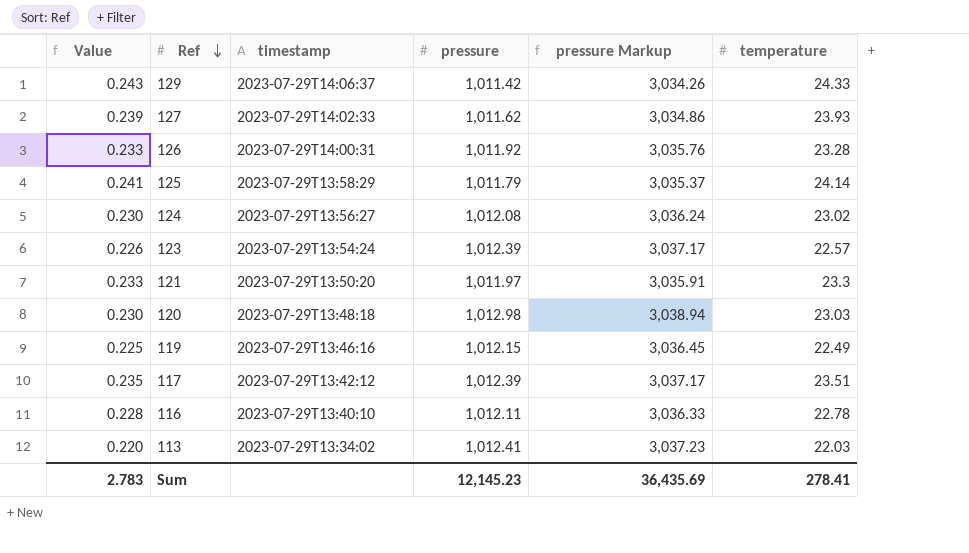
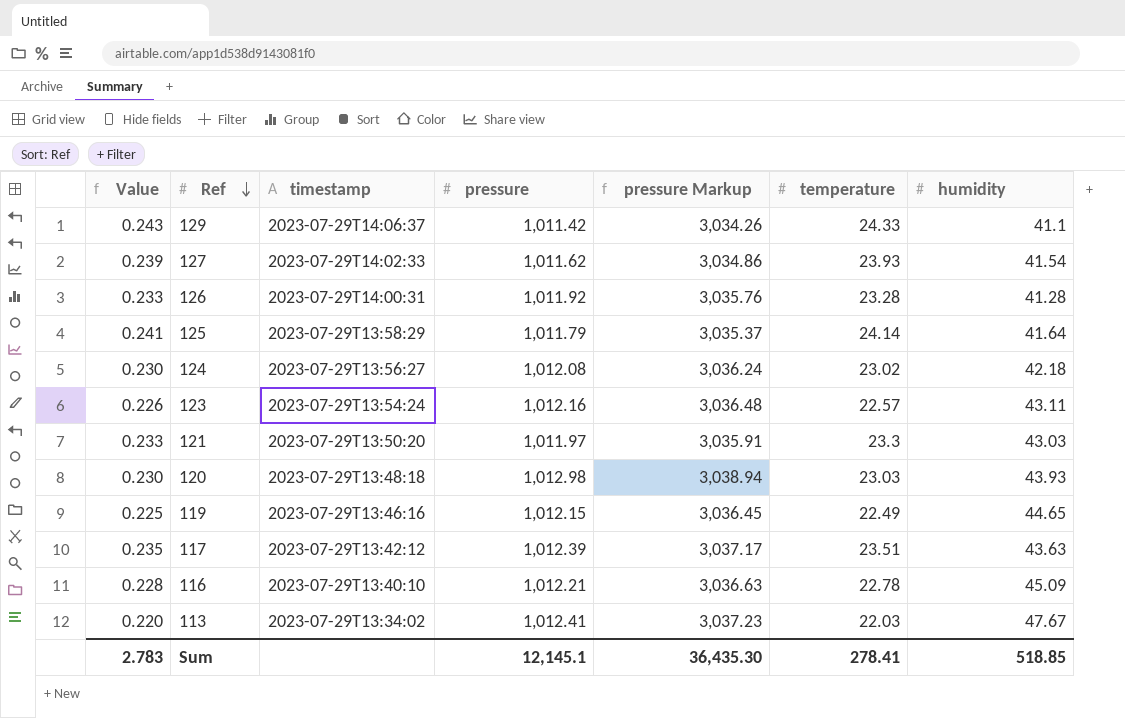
column humidity | position: none -> 7
123 | pressure: 1,012.39 -> 1,012.16
123 | pressure Markup: 3,037.17 -> 3,036.48
116 | pressure: 1,012.11 -> 1,012.21
116 | pressure Markup: 3,036.33 -> 3,036.63
Sum | pressure: 12,145.23 -> 12,145.1
Sum | pressure Markup: 36,435.69 -> 36,435.30

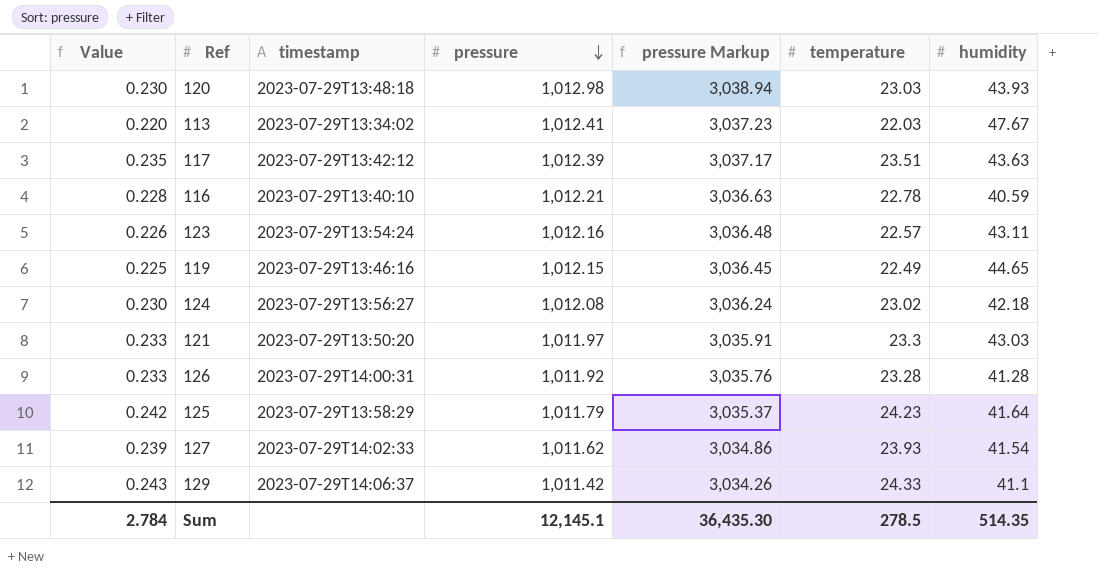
row order: Ref descending -> pressure descending
116 | humidity: 45.09 -> 40.59
125 | Value: 0.241 -> 0.242
125 | temperature: 24.14 -> 24.23
Sum | Value: 2.783 -> 2.784
Sum | temperature: 278.41 -> 278.5
Sum | humidity: 518.85 -> 514.35

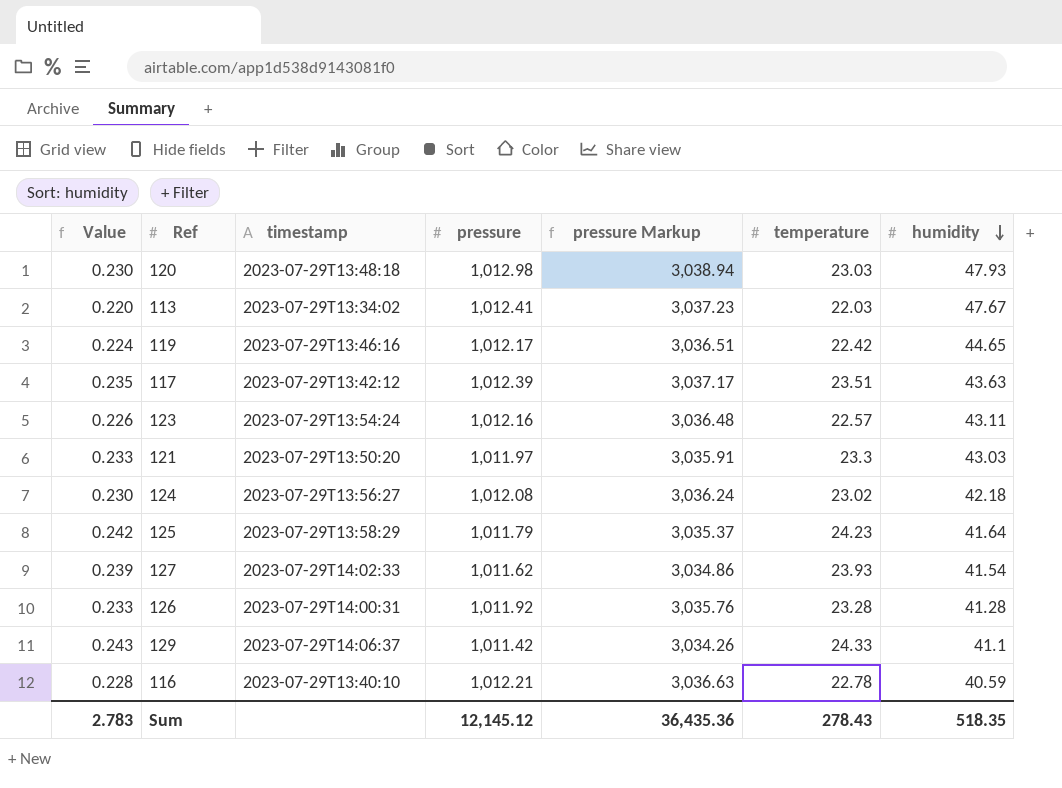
row order: pressure descending -> humidity descending
120 | humidity: 43.93 -> 47.93
119 | Value: 0.225 -> 0.224
119 | pressure: 1,012.15 -> 1,012.17
119 | pressure Markup: 3,036.45 -> 3,036.51
119 | temperature: 22.49 -> 22.42
Sum | Value: 2.784 -> 2.783
Sum | pressure: 12,145.1 -> 12,145.12
Sum | pressure Markup: 36,435.30 -> 36,435.36
Sum | temperature: 278.5 -> 278.43
Sum | humidity: 514.35 -> 518.35

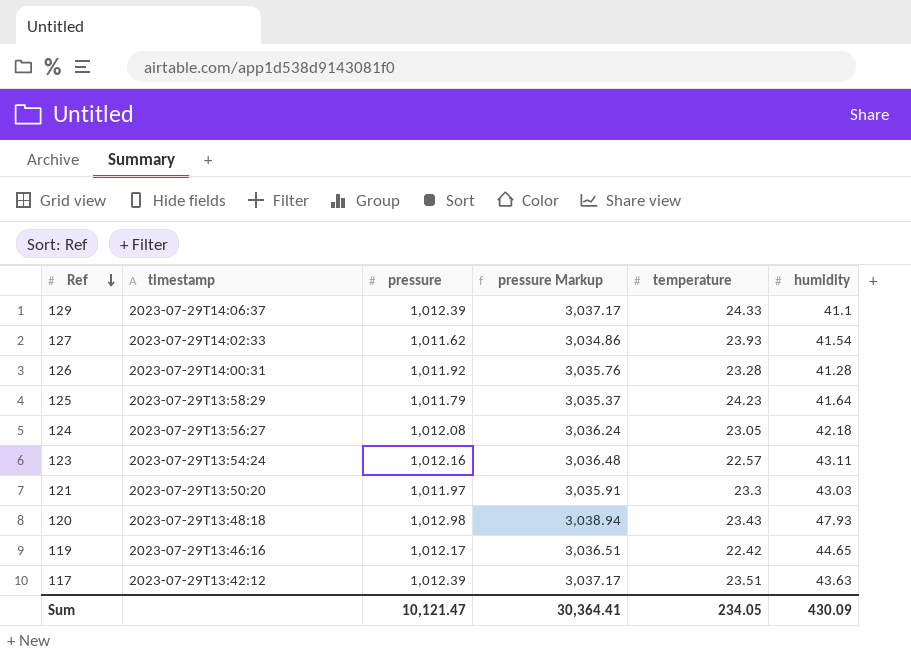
row order: humidity descending -> Ref descending
column Value | formula: [temperature] * 0.01 -> none
row 113: 0.220 | 2023-07-29T13:34:02 | 1,012.41 | 3,037.23 | 22.03 | 47.67 -> none
row 116: 0.228 | 2023-07-29T13:40:10 | 1,012.21 | 3,036.63 | 22.78 | 40.59 -> none
129 | pressure: 1,011.42 -> 1,012.39
129 | pressure Markup: 3,034.26 -> 3,037.17
124 | temperature: 23.02 -> 23.05
120 | temperature: 23.03 -> 23.43
Sum | pressure: 12,145.12 -> 10,121.47
Sum | pressure Markup: 36,435.36 -> 30,364.41
Sum | temperature: 278.43 -> 234.05
Sum | humidity: 518.35 -> 430.09

